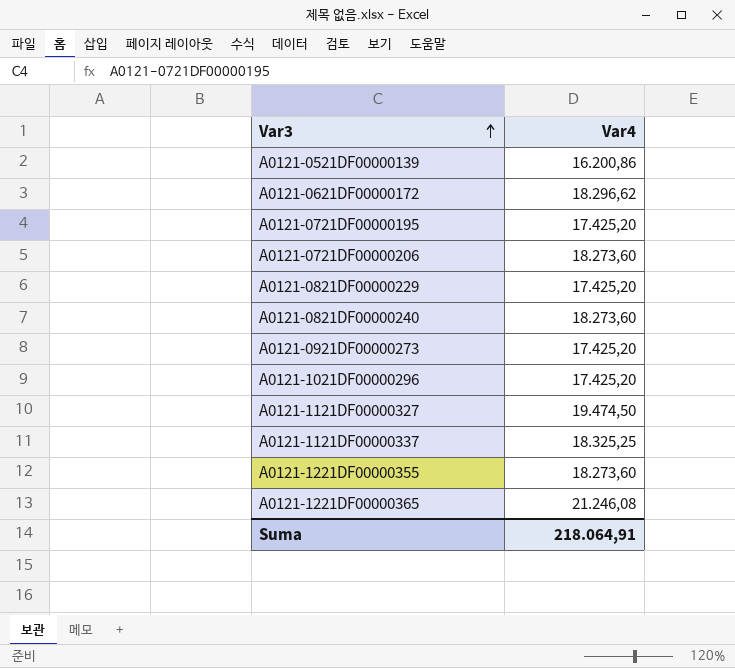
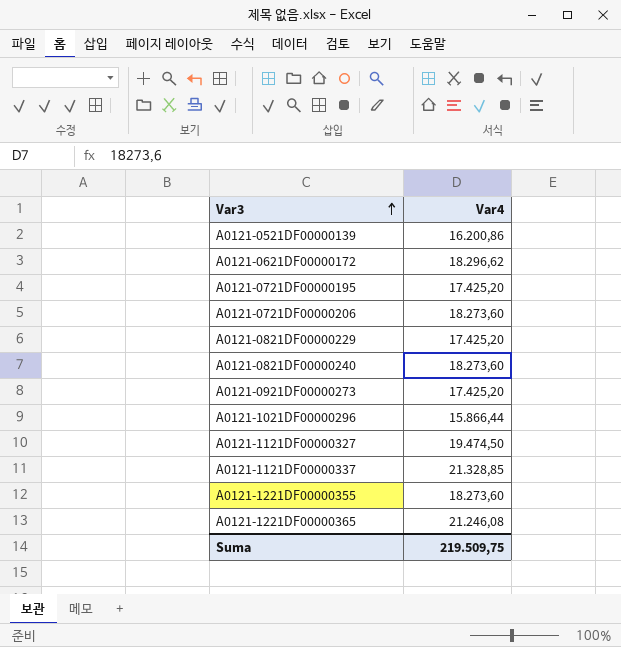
A0121-1021DF00000296 | Var4: 17.425,20 -> 15.866,44
A0121-1121DF00000337 | Var4: 18.325,25 -> 21.328,85
Suma | Var4: 218.064,91 -> 219.509,75

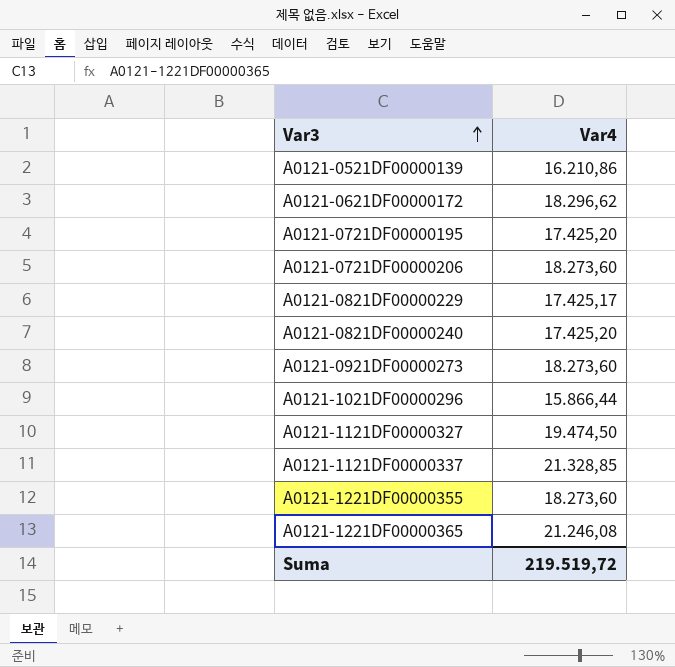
A0121-0521DF00000139 | Var4: 16.200,86 -> 16.210,86
A0121-0821DF00000229 | Var4: 17.425,20 -> 17.425,17
A0121-0821DF00000240 | Var4: 18.273,60 -> 17.425,20
A0121-0921DF00000273 | Var4: 17.425,20 -> 18.273,60
Suma | Var4: 219.509,75 -> 219.519,72

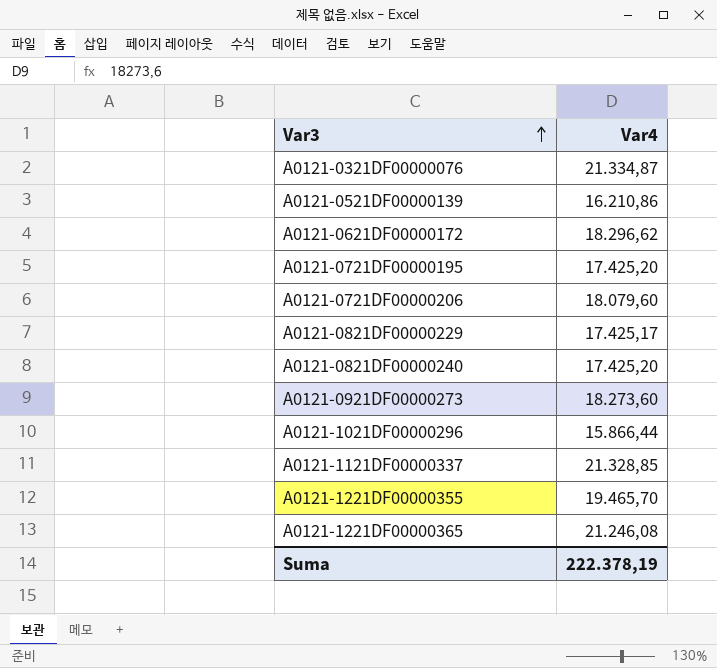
row A0121-1121DF00000327: 19.474,50 -> none
row A0121-0321DF00000076: none -> 21.334,87
A0121-0721DF00000206 | Var4: 18.273,60 -> 18.079,60
A0121-1221DF00000355 | Var4: 18.273,60 -> 19.465,70
Suma | Var4: 219.519,72 -> 222.378,19

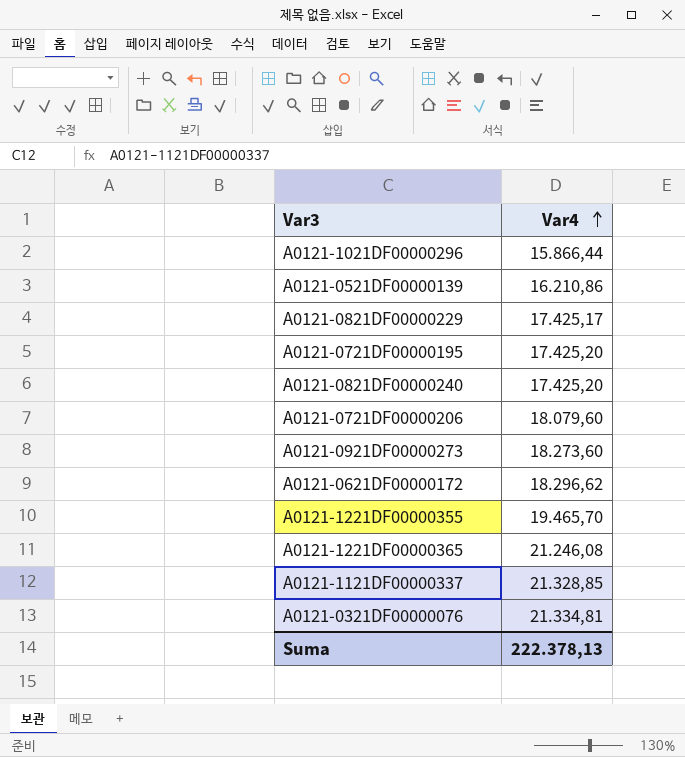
row order: Var3 ascending -> Var4 ascending
A0121-0321DF00000076 | Var4: 21.334,87 -> 21.334,81
Suma | Var4: 222.378,19 -> 222.378,13

